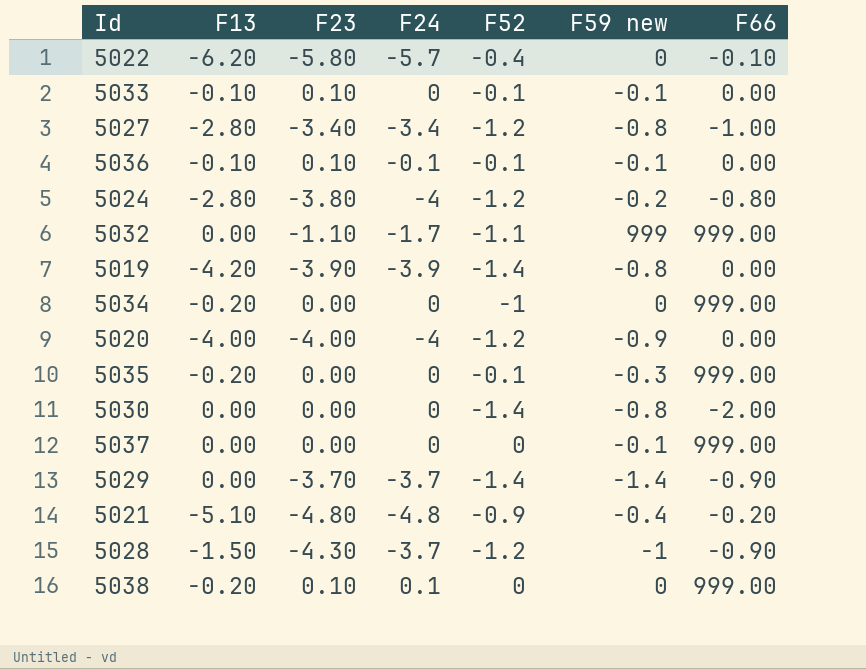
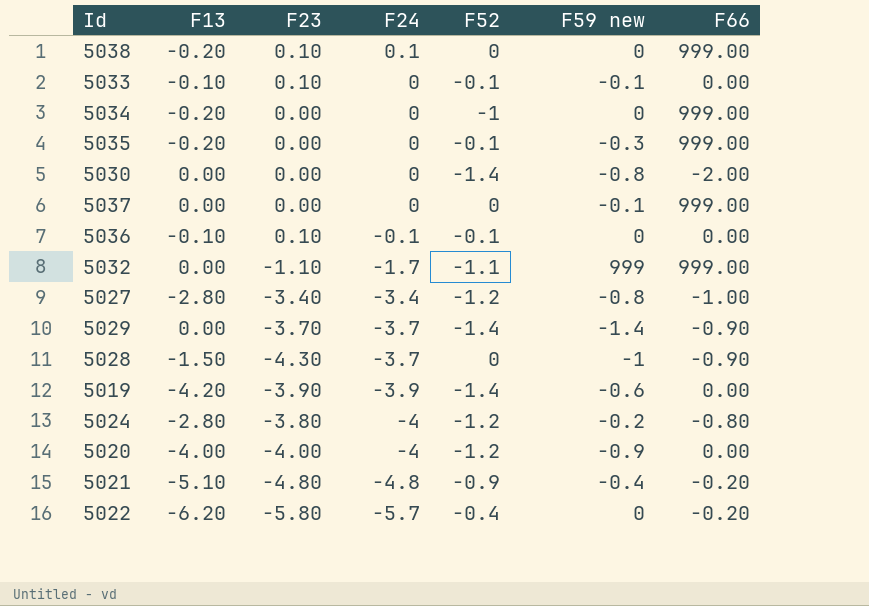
row order: none -> F24 descending
5036 | F59 new: -0.1 -> 0
5028 | F52: -1.2 -> 0
5019 | F59 new: -0.8 -> -0.6
5022 | F66: -0.10 -> -0.20

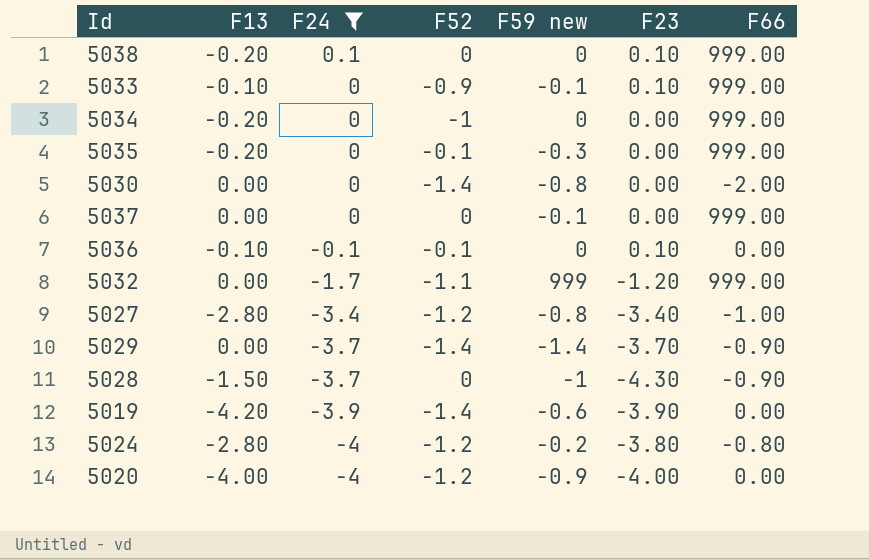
filter: none -> F24 >= -4
column F23 | position: 3 -> 6
5033 | F52: -0.1 -> -0.9
5033 | F66: 0.00 -> 999.00
5032 | F23: -1.10 -> -1.20

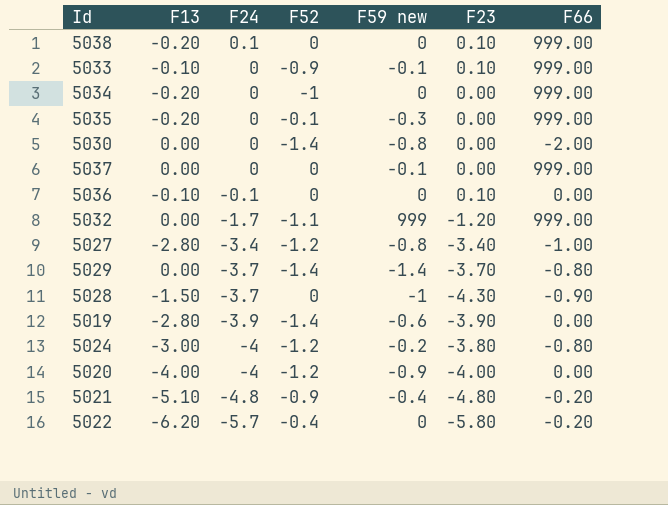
filter: F24 >= -4 -> none
5036 | F52: -0.1 -> 0
5029 | F66: -0.90 -> -0.80
5019 | F13: -4.20 -> -2.80
5024 | F13: -2.80 -> -3.00

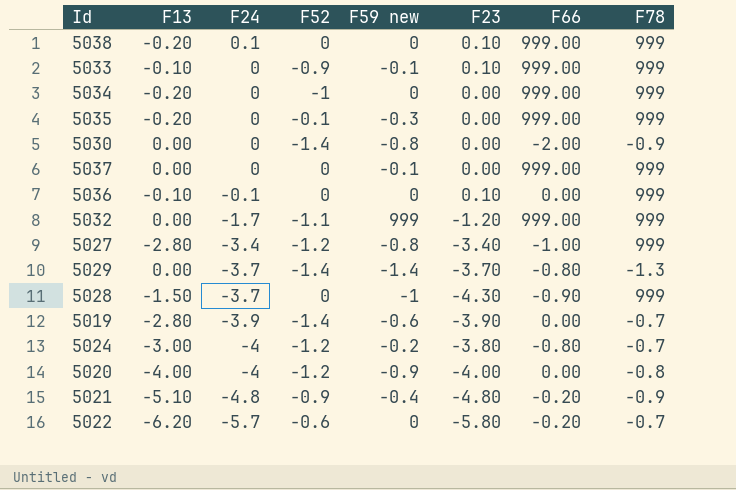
column F78 | position: none -> 8
5022 | F52: -0.4 -> -0.6

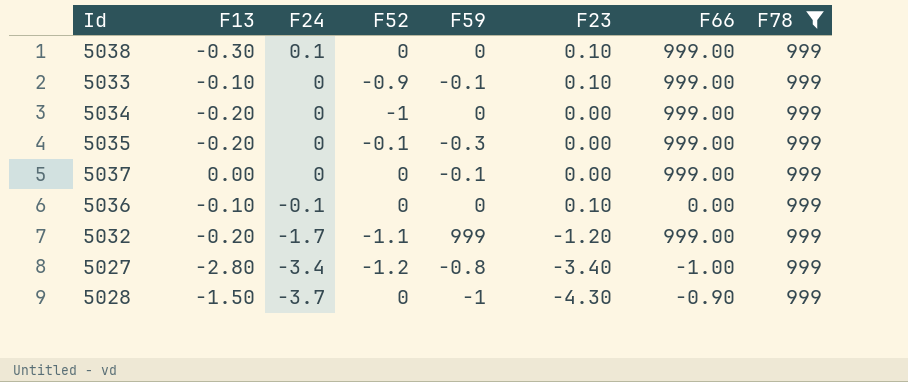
filter: none -> F78 = 999
column name: F59 new -> F59
5038 | F13: -0.20 -> -0.30
5032 | F13: 0.00 -> -0.20

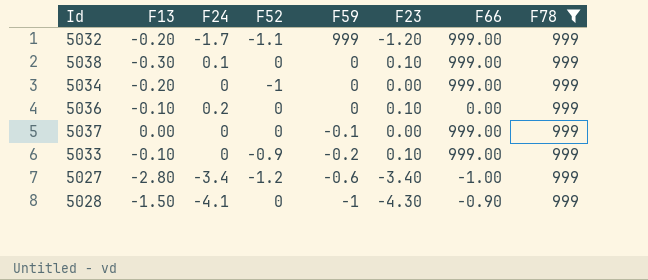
row order: F24 descending -> F59 descending
row 5035: -0.20 | 0 | -0.1 | -0.3 | 0.00 | 999.00 | 999 -> none
5036 | F24: -0.1 -> 0.2
5033 | F59: -0.1 -> -0.2
5027 | F59: -0.8 -> -0.6
5028 | F24: -3.7 -> -4.1

